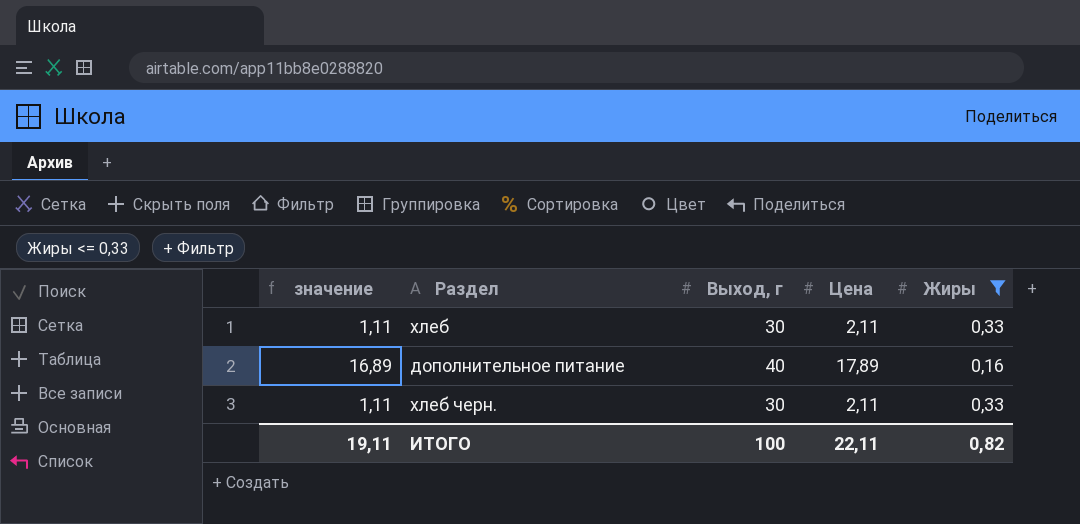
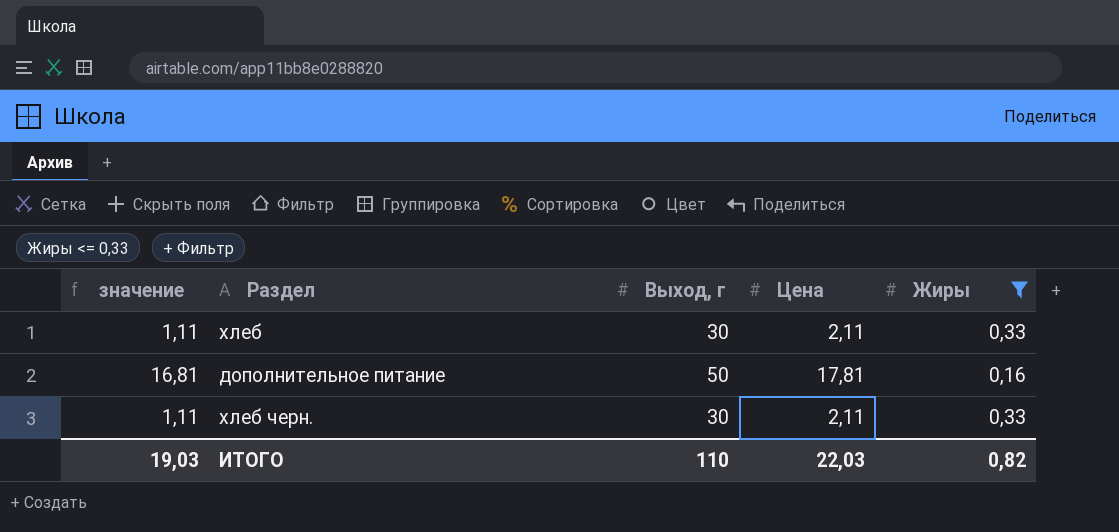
дополнительное питание | значение: 16,89 -> 16,81
дополнительное питание | Выход, г: 40 -> 50
дополнительное питание | Цена: 17,89 -> 17,81
ИТОГО | значение: 19,11 -> 19,03
ИТОГО | Выход, г: 100 -> 110
ИТОГО | Цена: 22,11 -> 22,03

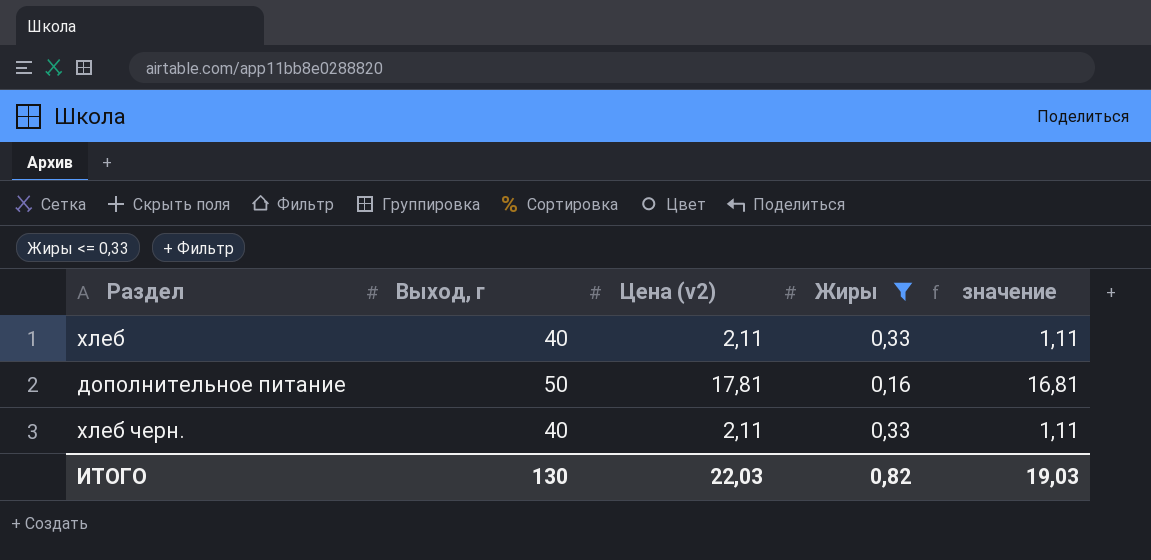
column name: Цена -> Цена (v2)
column значение | position: 1 -> 5
хлеб | Выход, г: 30 -> 40
хлеб черн. | Выход, г: 30 -> 40
ИТОГО | Выход, г: 110 -> 130

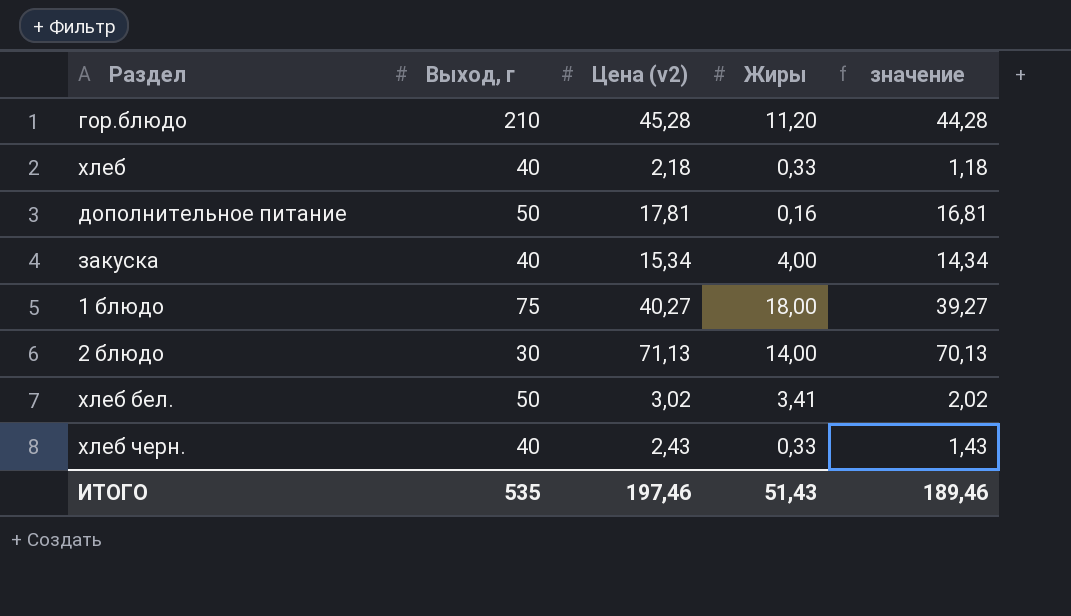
filter: Жиры <= 0,33 -> none
хлеб | Цена (v2): 2,11 -> 2,18
хлеб | значение: 1,11 -> 1,18
хлеб черн. | Цена (v2): 2,11 -> 2,43
хлеб черн. | значение: 1,11 -> 1,43
ИТОГО | Выход, г: 130 -> 535
ИТОГО | Цена (v2): 22,03 -> 197,46
ИТОГО | Жиры: 0,82 -> 51,43
ИТОГО | значение: 19,03 -> 189,46

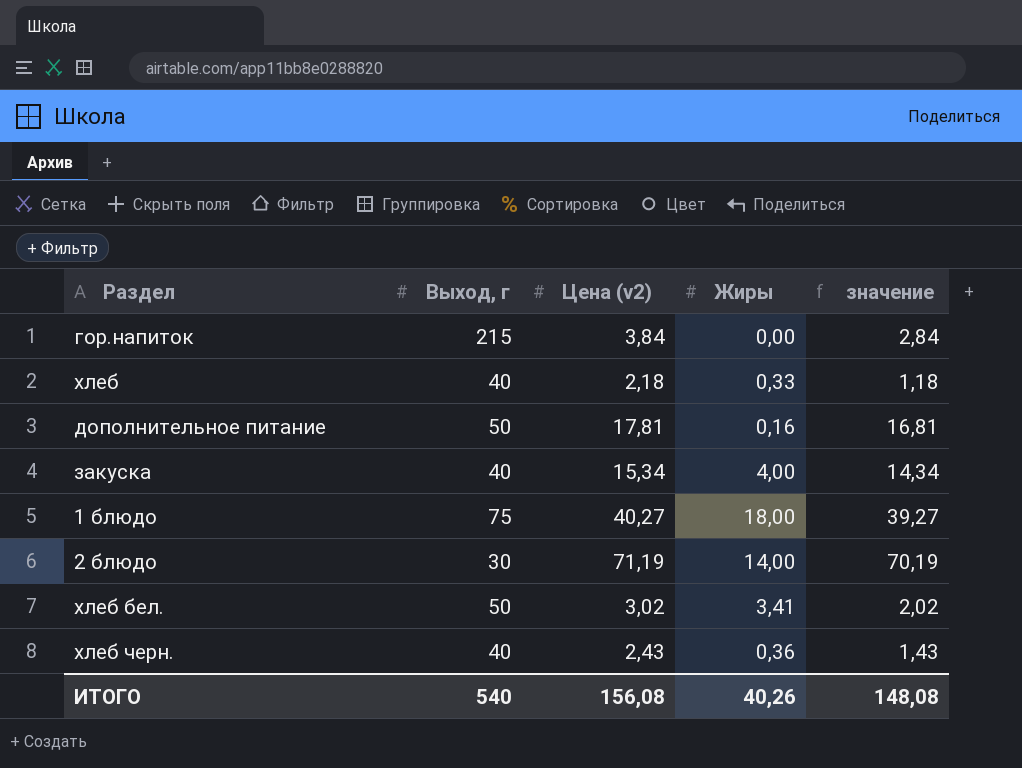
row гор.блюдо: 210 | 45,28 | 11,20 | 44,28 -> none
row гор.напиток: none -> 215 | 3,84 | 0,00 | 2,84
2 блюдо | Цена (v2): 71,13 -> 71,19
2 блюдо | значение: 70,13 -> 70,19
хлеб черн. | Жиры: 0,33 -> 0,36
ИТОГО | Выход, г: 535 -> 540
ИТОГО | Цена (v2): 197,46 -> 156,08
ИТОГО | Жиры: 51,43 -> 40,26
ИТОГО | значение: 189,46 -> 148,08

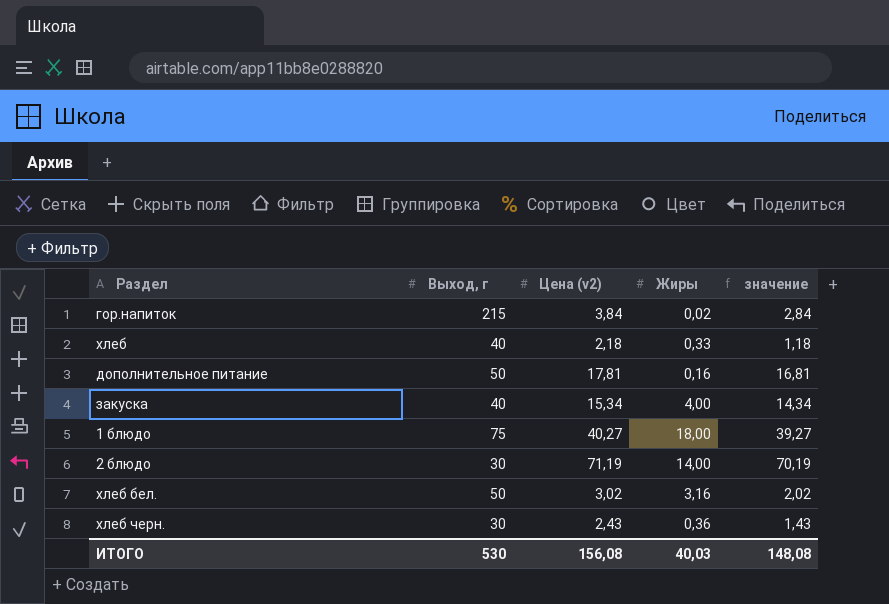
гор.напиток | Жиры: 0,00 -> 0,02
хлеб бел. | Жиры: 3,41 -> 3,16
хлеб черн. | Выход, г: 40 -> 30
ИТОГО | Выход, г: 540 -> 530
ИТОГО | Жиры: 40,26 -> 40,03

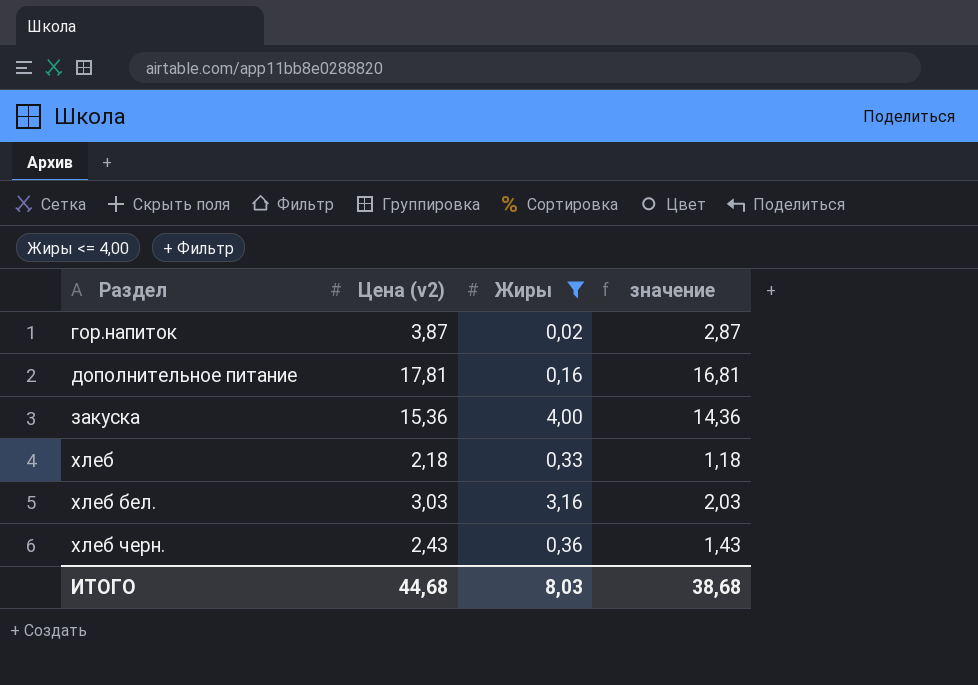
filter: none -> Жиры <= 4,00
row order: none -> Раздел ascending
column Выход, г | position: 2 -> none
гор.напиток | Цена (v2): 3,84 -> 3,87
гор.напиток | значение: 2,84 -> 2,87
закуска | Цена (v2): 15,34 -> 15,36
закуска | значение: 14,34 -> 14,36
хлеб бел. | Цена (v2): 3,02 -> 3,03
хлеб бел. | значение: 2,02 -> 2,03
ИТОГО | Цена (v2): 156,08 -> 44,68
ИТОГО | Жиры: 40,03 -> 8,03
ИТОГО | значение: 148,08 -> 38,68

